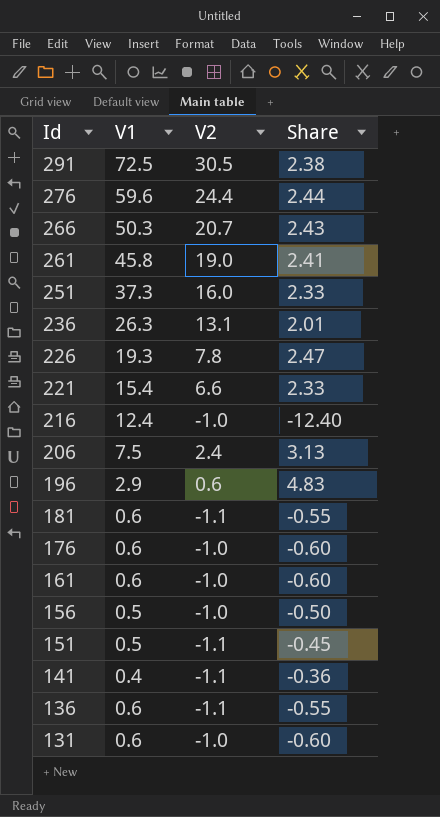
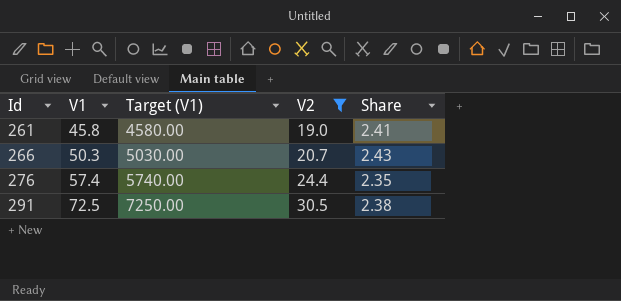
filter: none -> V2 >= 19.0
row order: Id descending -> Id ascending
column Target (V1) | formula: none -> [V1] * 100
276 | V1: 59.6 -> 57.4
276 | Share: 2.44 -> 2.35

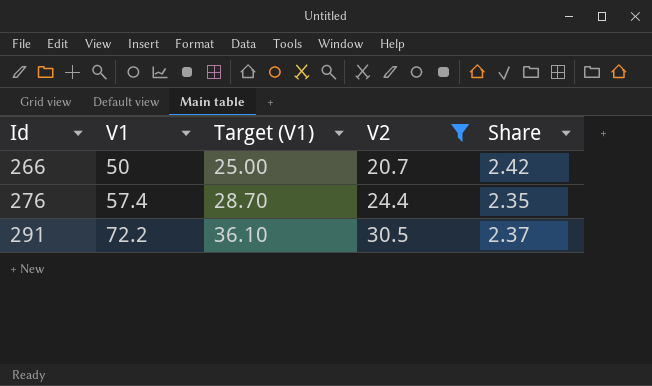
column Target (V1) | formula: [V1] * 100 -> [V1] * 0.5
row 261: 45.8 | 4580.00 | 19.0 | 2.41 -> none
266 | V1: 50.3 -> 50
266 | Share: 2.43 -> 2.42
291 | V1: 72.5 -> 72.2
291 | Share: 2.38 -> 2.37

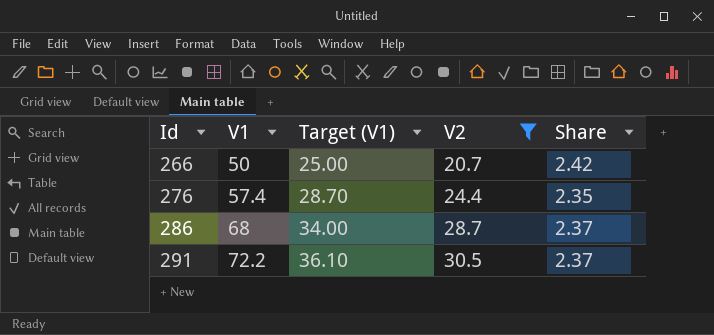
row 286: none -> 68 | 34.00 | 28.7 | 2.37

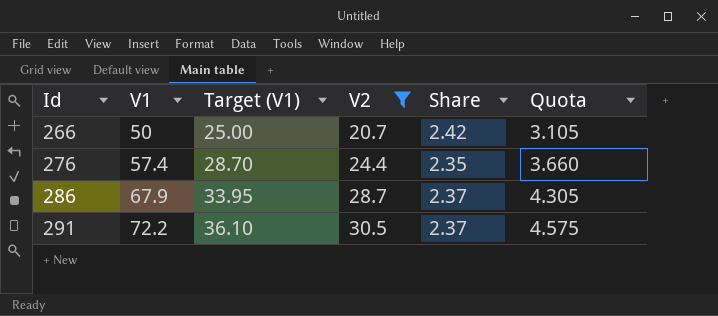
column Quota | formula: none -> [V2] * 0.15
286 | V1: 68 -> 67.9
286 | Target (V1): 34.00 -> 33.95

